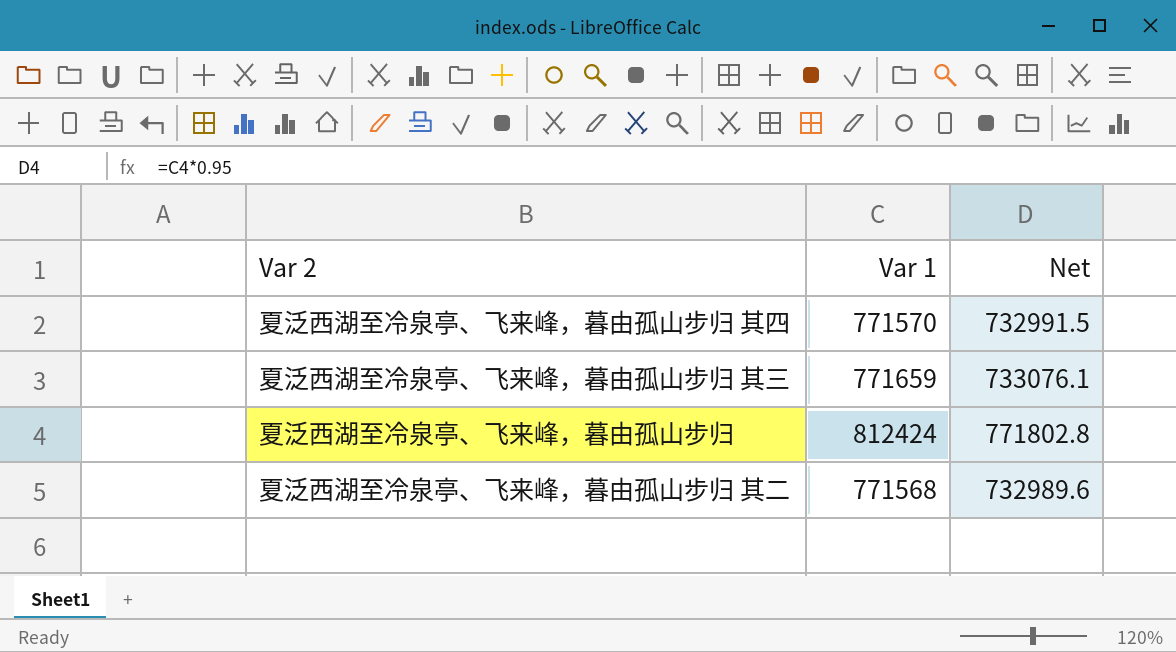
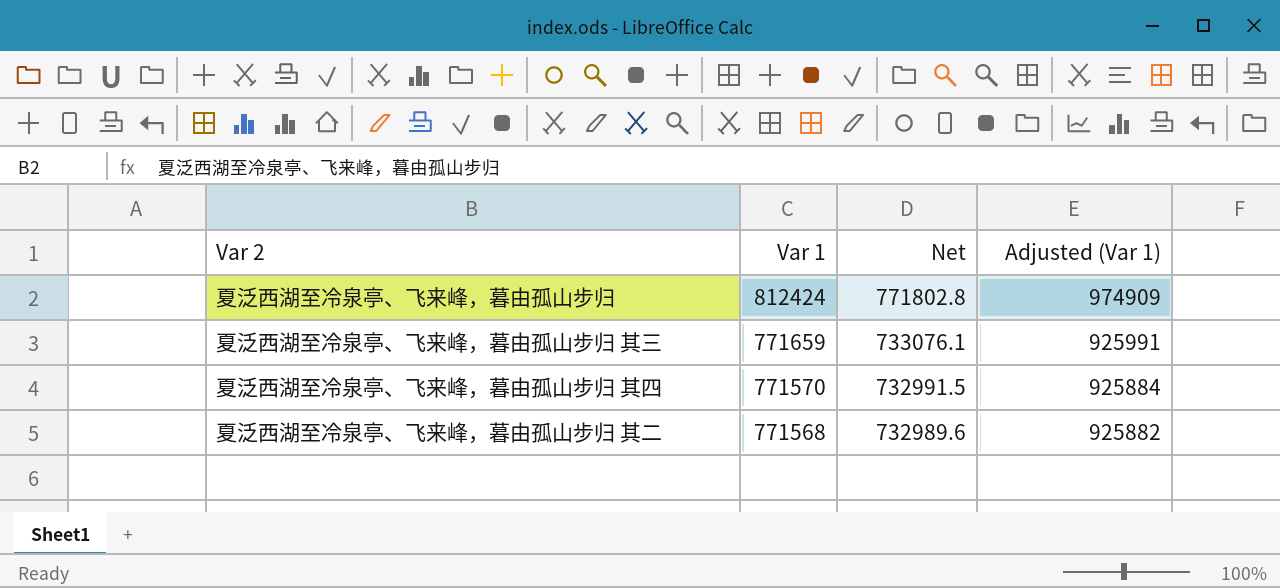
row order: none -> Var 1 descending
column Adjusted (Var 1) | formula: none -> [Var 1] * 1.2

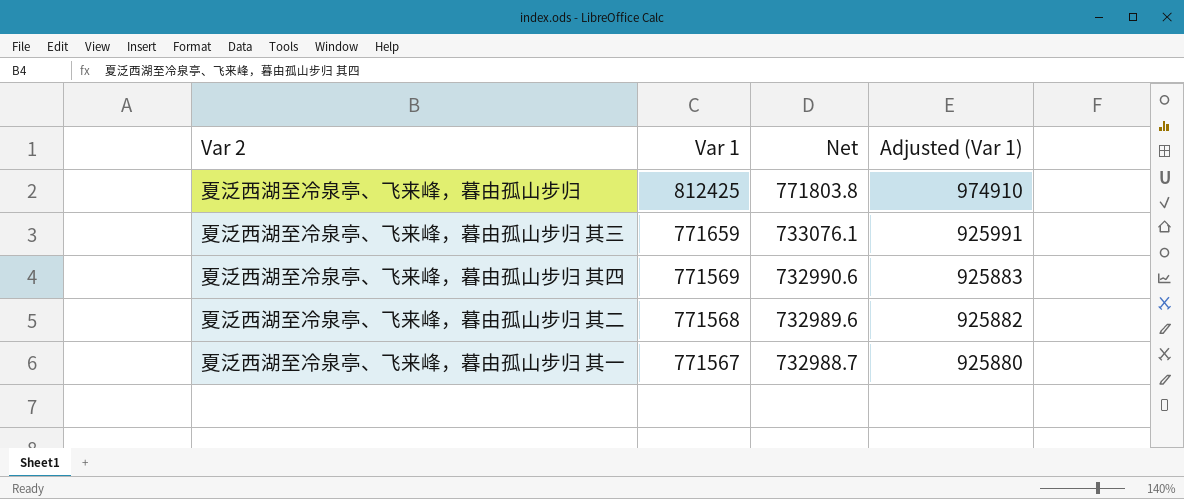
夏泛西湖至冷泉亭、飞来峰，暮由孤山步归 | Var 1: 812424 -> 812425
夏泛西湖至冷泉亭、飞来峰，暮由孤山步归 | Net: 771802.8 -> 771803.8
夏泛西湖至冷泉亭、飞来峰，暮由孤山步归 | Adjusted (Var 1): 974909 -> 974910
夏泛西湖至冷泉亭、飞来峰，暮由孤山步归 其四 | Var 1: 771570 -> 771569
夏泛西湖至冷泉亭、飞来峰，暮由孤山步归 其四 | Net: 732991.5 -> 732990.6
夏泛西湖至冷泉亭、飞来峰，暮由孤山步归 其四 | Adjusted (Var 1): 925884 -> 925883
row 夏泛西湖至冷泉亭、飞来峰，暮由孤山步归 其一: none -> 771567 | 732988.7 | 925880

